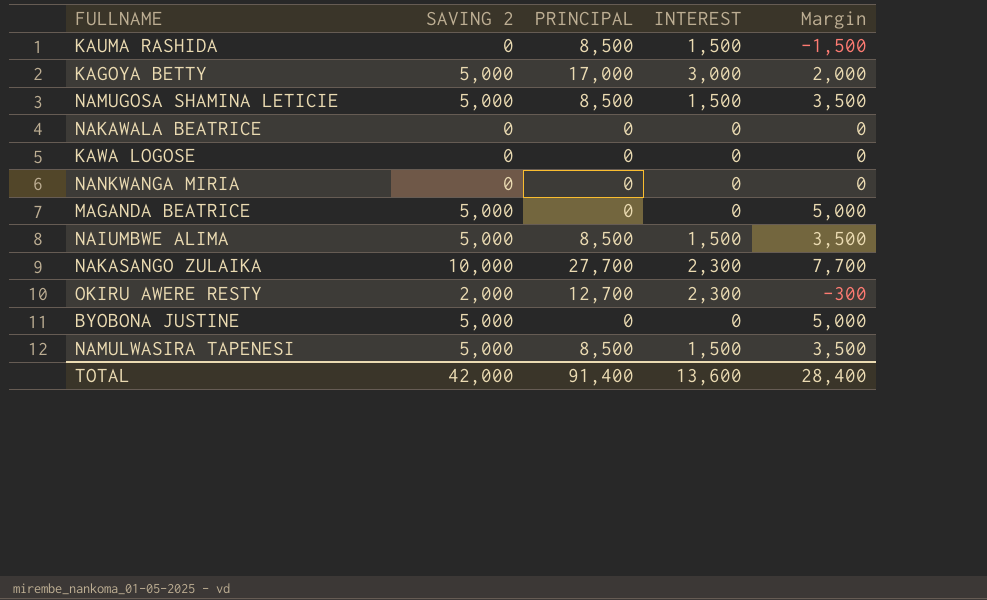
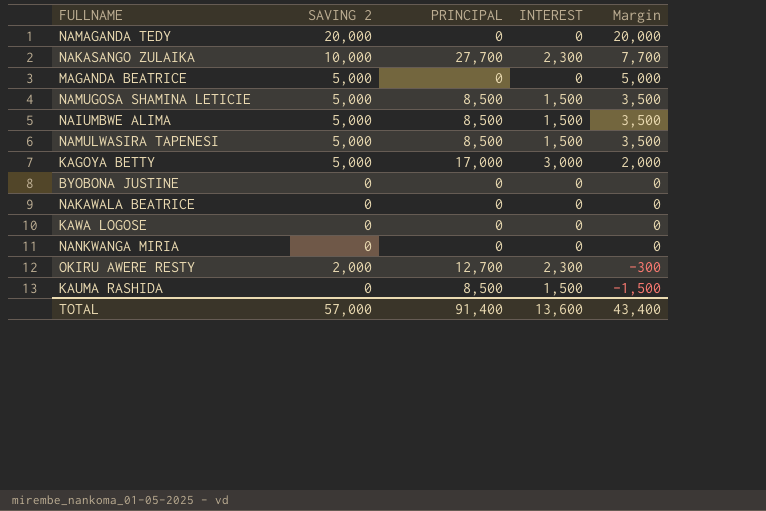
row order: none -> Margin descending
row NAMAGANDA TEDY: none -> 20,000 | 0 | 0 | 20,000
BYOBONA JUSTINE | SAVING 2: 5,000 -> 0
BYOBONA JUSTINE | Margin: 5,000 -> 0
TOTAL | SAVING 2: 42,000 -> 57,000
TOTAL | Margin: 28,400 -> 43,400

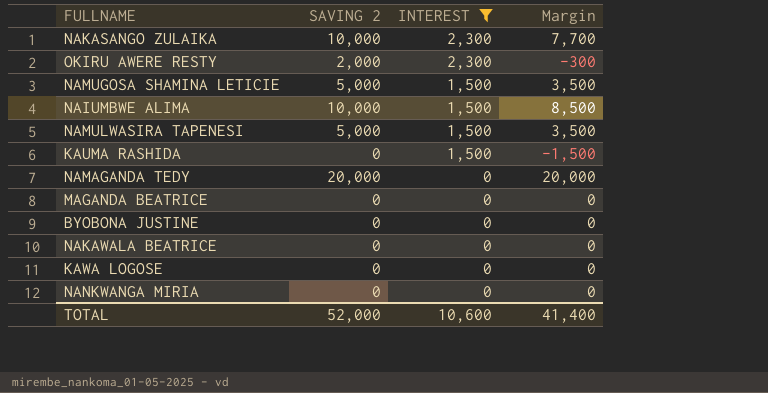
filter: none -> INTEREST != 3,000
row order: Margin descending -> INTEREST descending
column PRINCIPAL | position: 3 -> none
NAIUMBWE ALIMA | SAVING 2: 5,000 -> 10,000
NAIUMBWE ALIMA | Margin: 3,500 -> 8,500
MAGANDA BEATRICE | SAVING 2: 5,000 -> 0
MAGANDA BEATRICE | Margin: 5,000 -> 0
TOTAL | SAVING 2: 57,000 -> 52,000
TOTAL | INTEREST: 13,600 -> 10,600
TOTAL | Margin: 43,400 -> 41,400

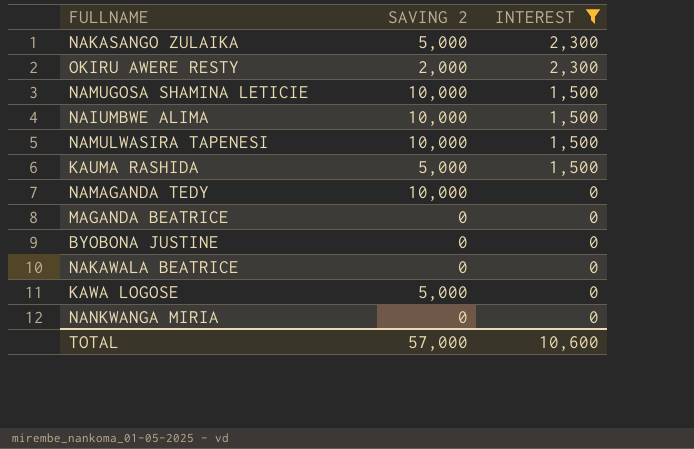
column Margin | formula: [SAVING 2] - [INTEREST] -> none
NAKASANGO ZULAIKA | SAVING 2: 10,000 -> 5,000
NAMUGOSA SHAMINA LETICIE | SAVING 2: 5,000 -> 10,000
NAMULWASIRA TAPENESI | SAVING 2: 5,000 -> 10,000
KAUMA RASHIDA | SAVING 2: 0 -> 5,000
NAMAGANDA TEDY | SAVING 2: 20,000 -> 10,000
KAWA LOGOSE | SAVING 2: 0 -> 5,000
TOTAL | SAVING 2: 52,000 -> 57,000

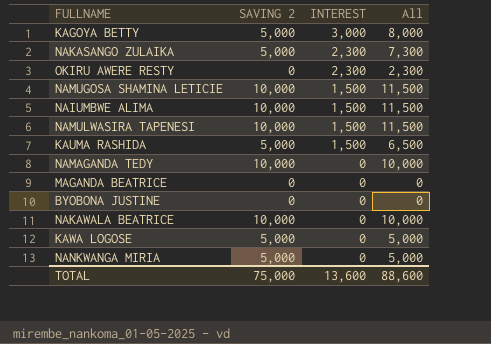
filter: INTEREST != 3,000 -> none
column All | formula: none -> [SAVING 2] + [INTEREST]
OKIRU AWERE RESTY | SAVING 2: 2,000 -> 0
NAKAWALA BEATRICE | SAVING 2: 0 -> 10,000
NANKWANGA MIRIA | SAVING 2: 0 -> 5,000
TOTAL | SAVING 2: 57,000 -> 75,000
TOTAL | INTEREST: 10,600 -> 13,600

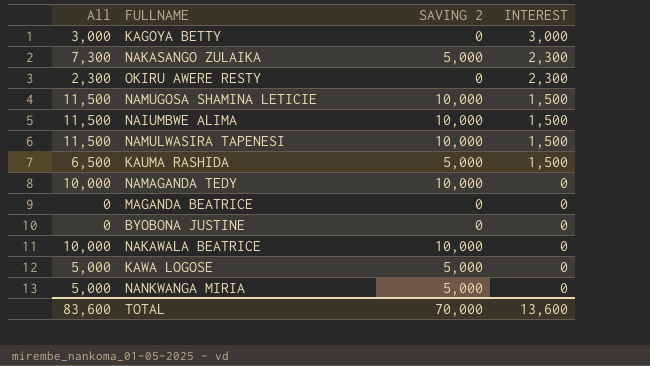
column All | position: 4 -> 1
KAGOYA BETTY | All: 8,000 -> 3,000
KAGOYA BETTY | SAVING 2: 5,000 -> 0
TOTAL | All: 88,600 -> 83,600
TOTAL | SAVING 2: 75,000 -> 70,000

